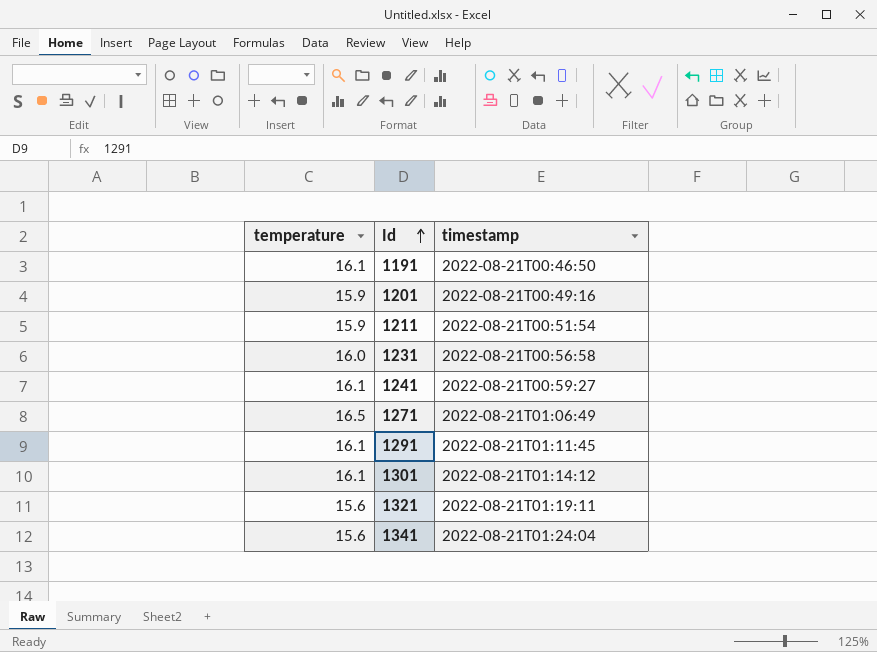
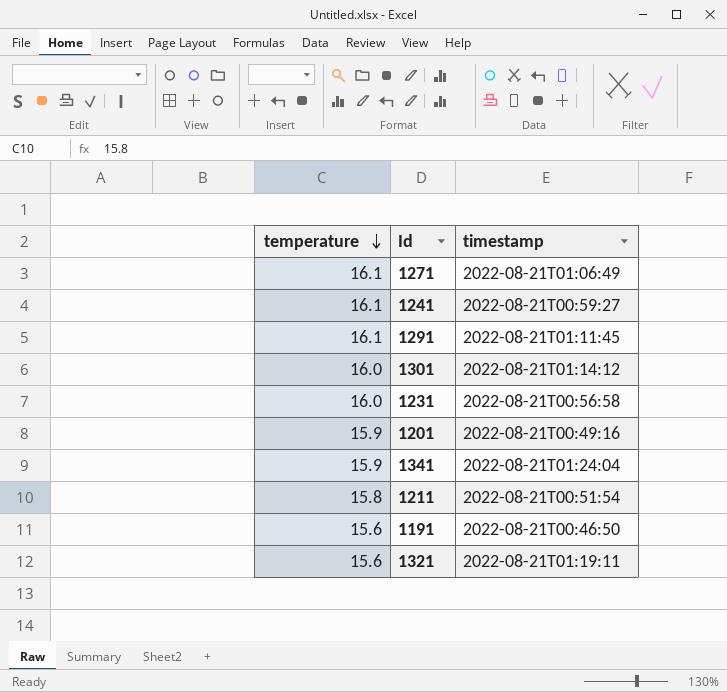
row order: Id ascending -> temperature descending
1271 | temperature: 16.5 -> 16.1
1301 | temperature: 16.1 -> 16.0
1341 | temperature: 15.6 -> 15.9
1211 | temperature: 15.9 -> 15.8
1191 | temperature: 16.1 -> 15.6

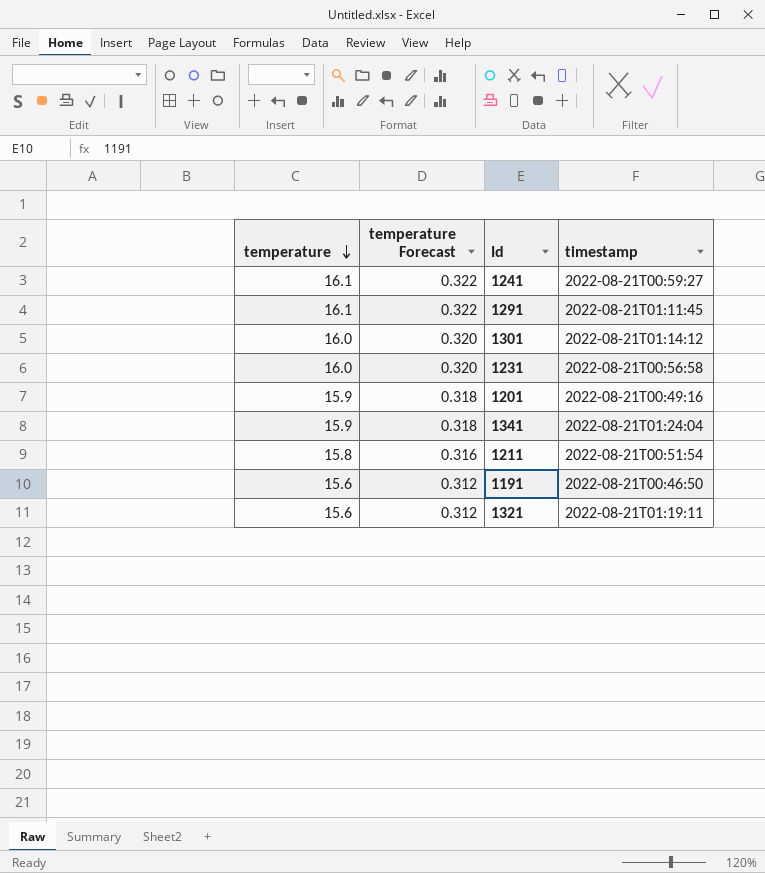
column temperature Forecast | formula: none -> [temperature] * 0.02
row 1271: 16.1 | 2022-08-21T01:06:49 -> none

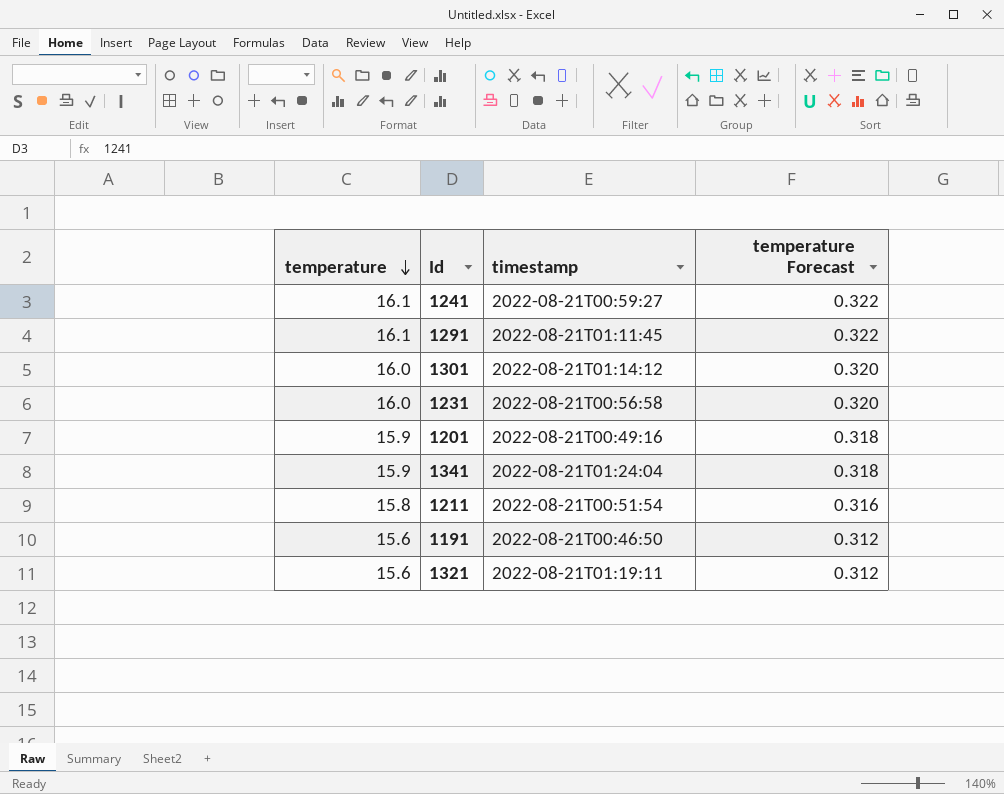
column temperature Forecast | position: 2 -> 4

